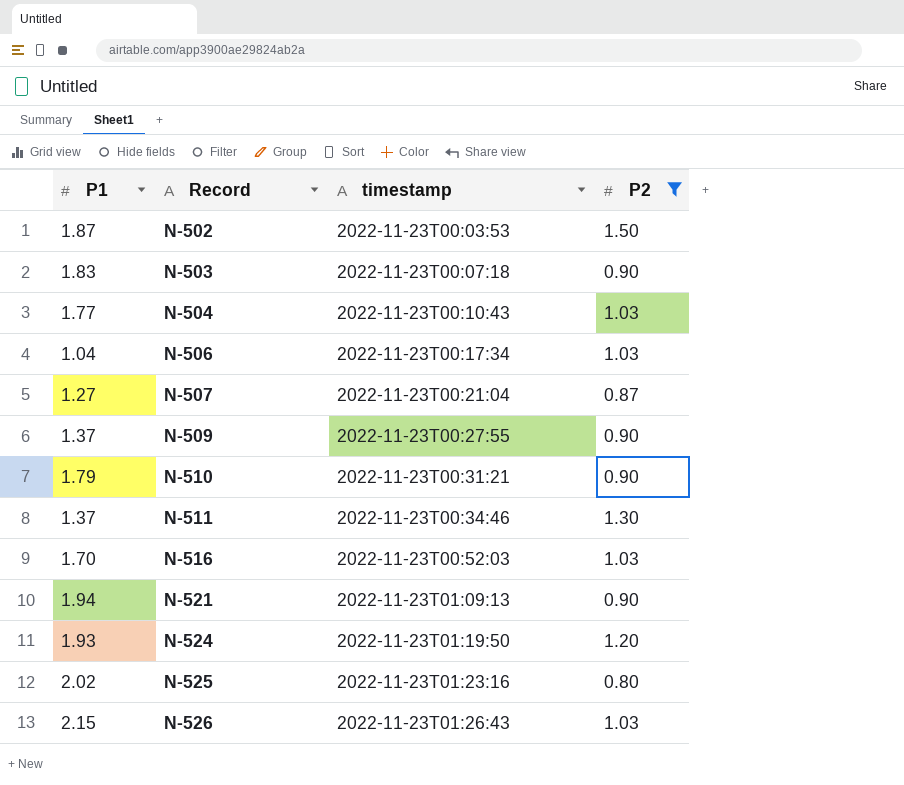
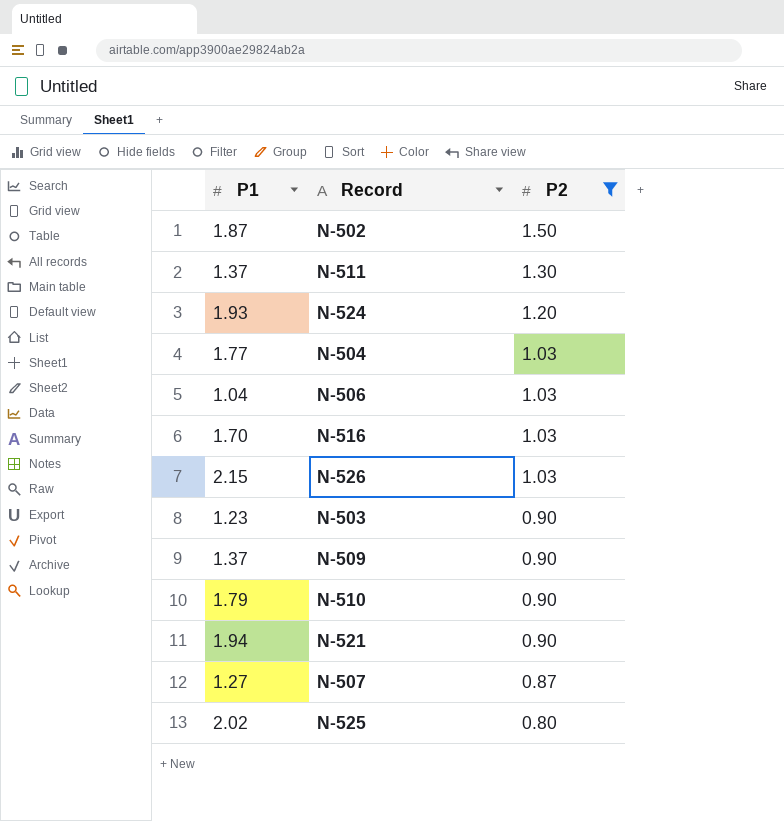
row order: Record ascending -> P2 descending
column timestamp | position: 3 -> none
N-503 | P1: 1.83 -> 1.23

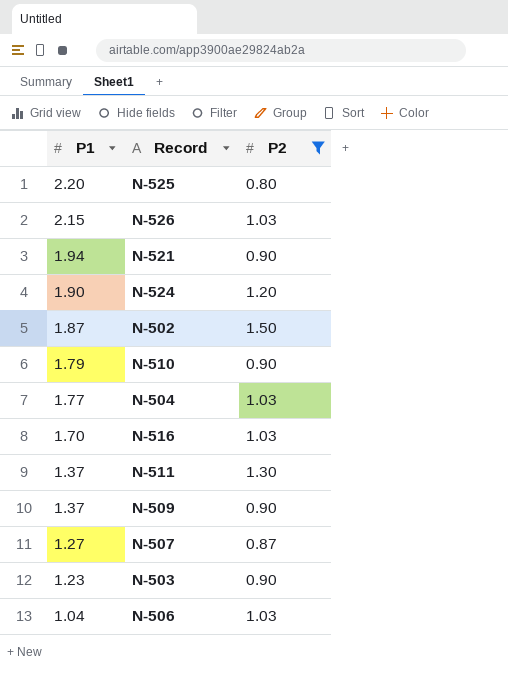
row order: P2 descending -> P1 descending
N-525 | P1: 2.02 -> 2.20
N-524 | P1: 1.93 -> 1.90

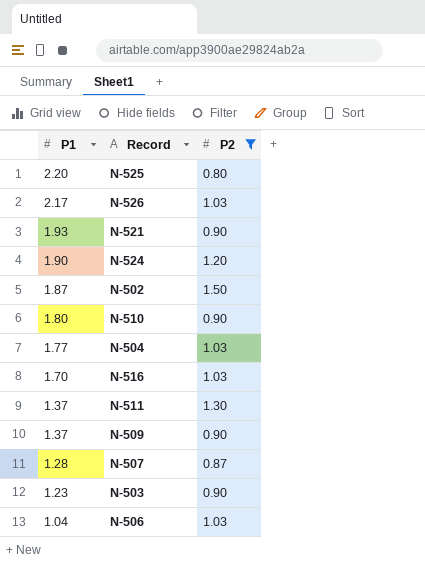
N-526 | P1: 2.15 -> 2.17
N-521 | P1: 1.94 -> 1.93
N-510 | P1: 1.79 -> 1.80
N-507 | P1: 1.27 -> 1.28

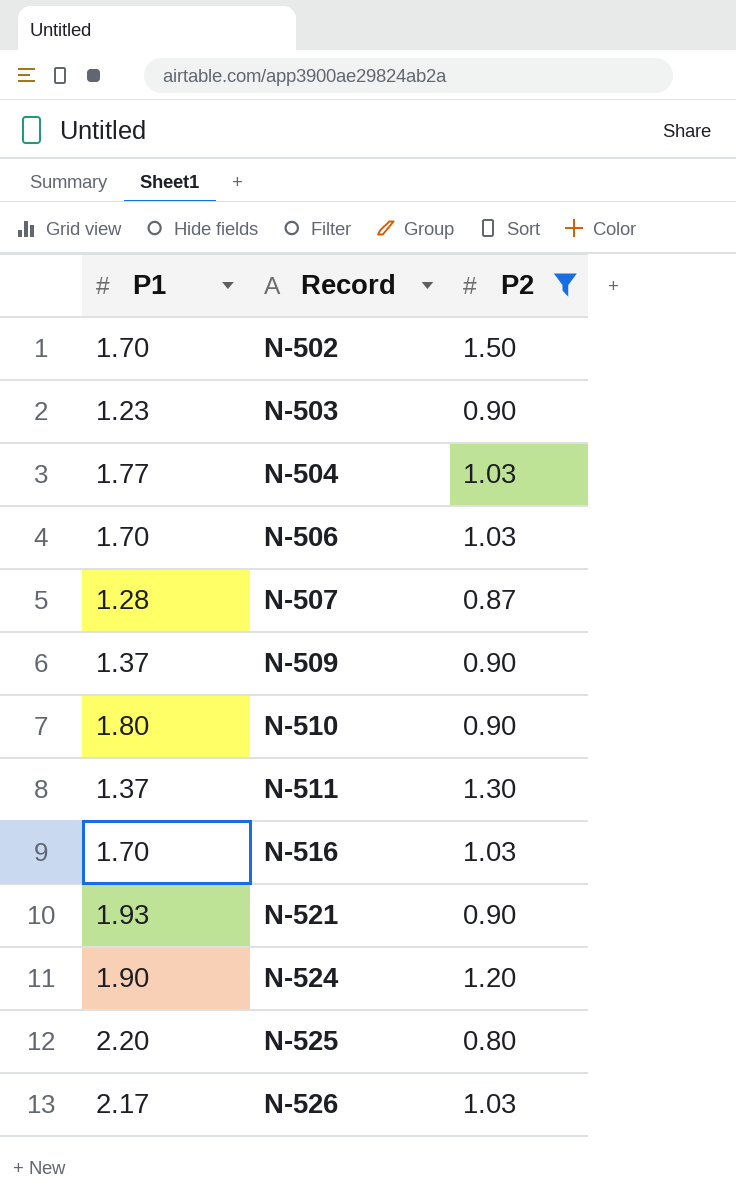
row order: P1 descending -> Record ascending
N-502 | P1: 1.87 -> 1.70
N-506 | P1: 1.04 -> 1.70

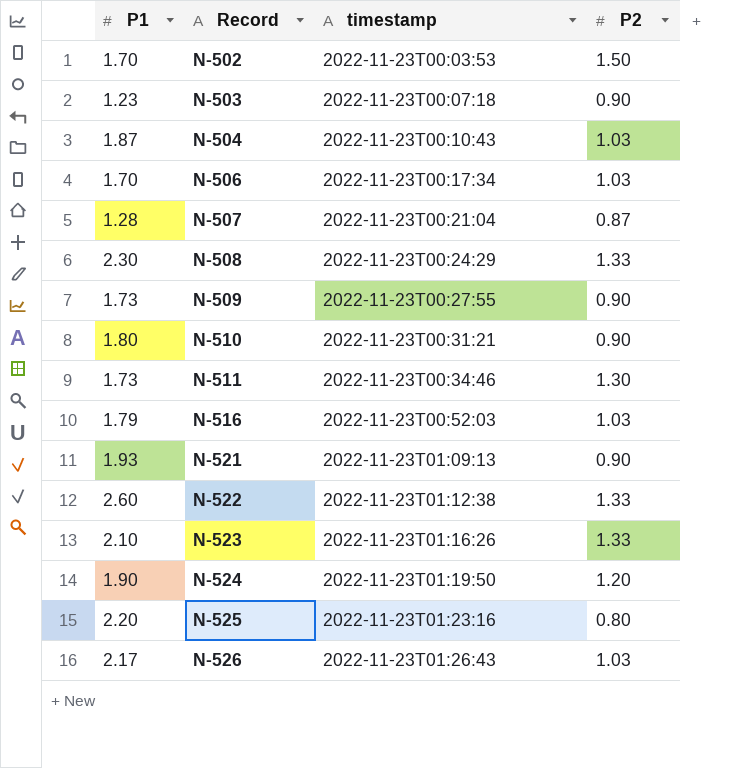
filter: P2 != 1.33 -> none
column timestamp | position: none -> 3
N-504 | P1: 1.77 -> 1.87
N-509 | P1: 1.37 -> 1.73
N-511 | P1: 1.37 -> 1.73
N-516 | P1: 1.70 -> 1.79

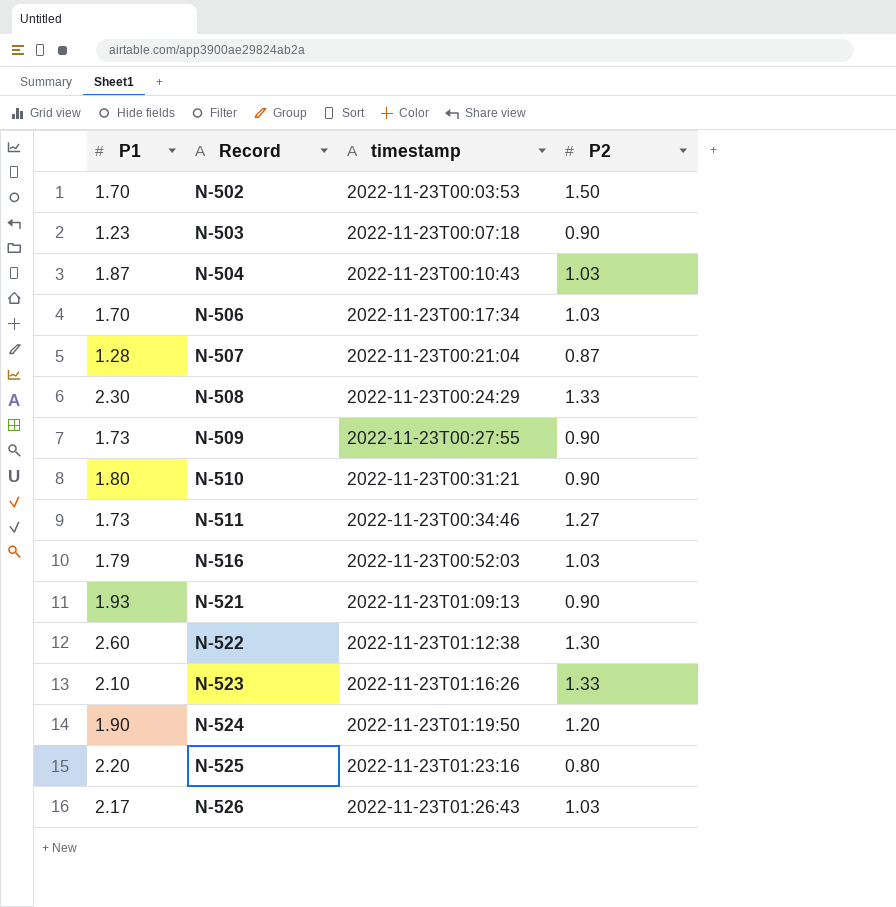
N-511 | P2: 1.30 -> 1.27
N-522 | P2: 1.33 -> 1.30

